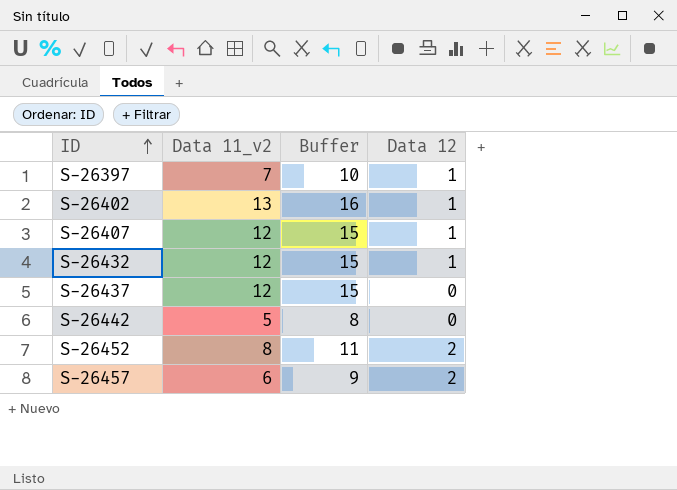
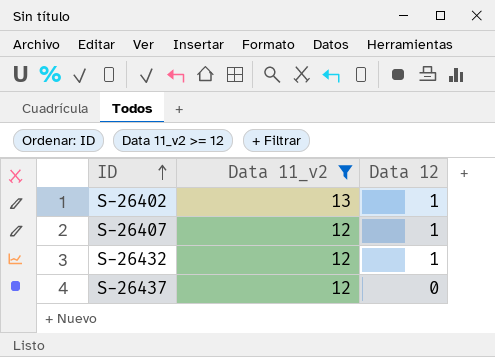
filter: none -> Data 11_v2 >= 12
column Buffer | formula: [Data 11_v2] + 3 -> none

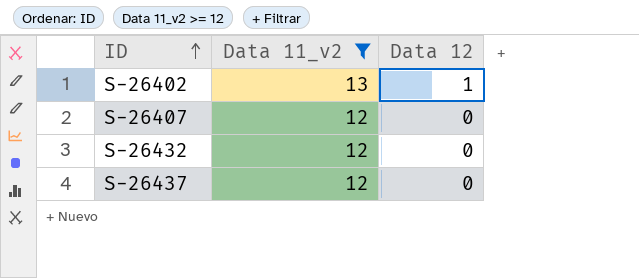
S-26407 | Data 12: 1 -> 0
S-26432 | Data 12: 1 -> 0

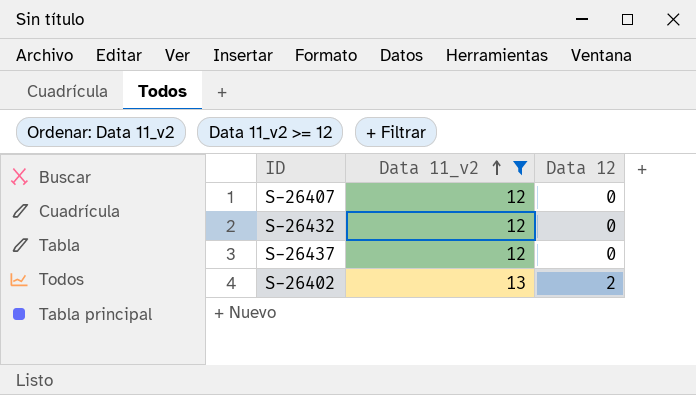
row order: ID ascending -> Data 11_v2 ascending
S-26402 | Data 12: 1 -> 2

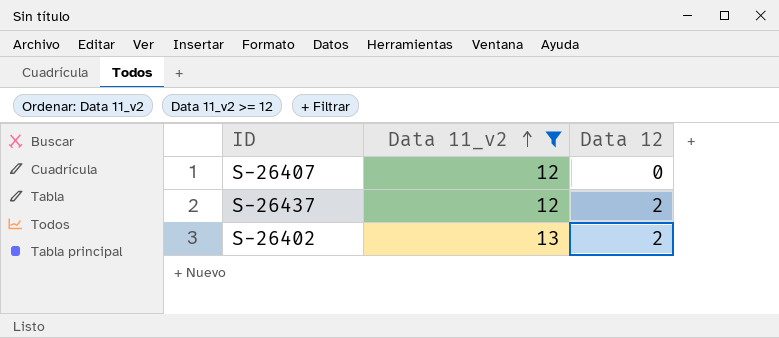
row S-26432: 12 | 0 -> none
S-26437 | Data 12: 0 -> 2

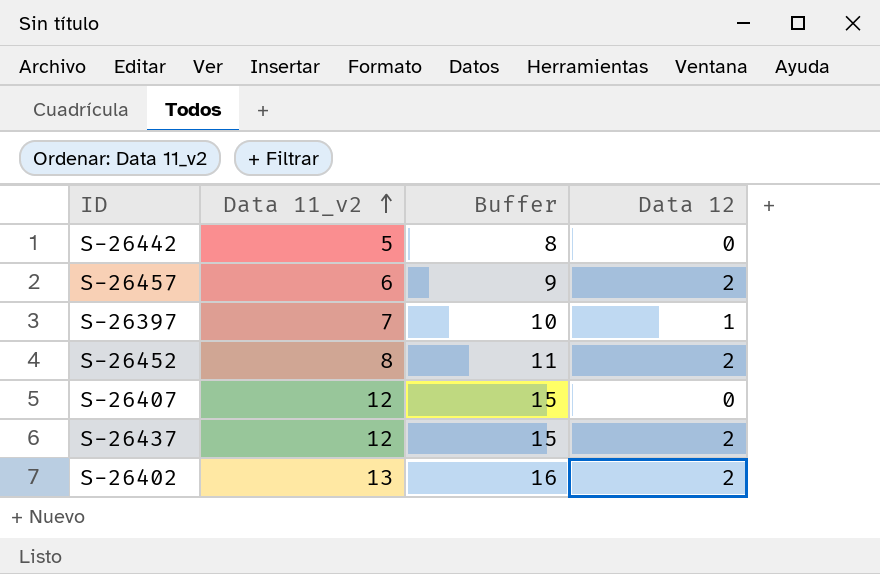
filter: Data 11_v2 >= 12 -> none
column Buffer | formula: none -> [Data 11_v2] + 3

